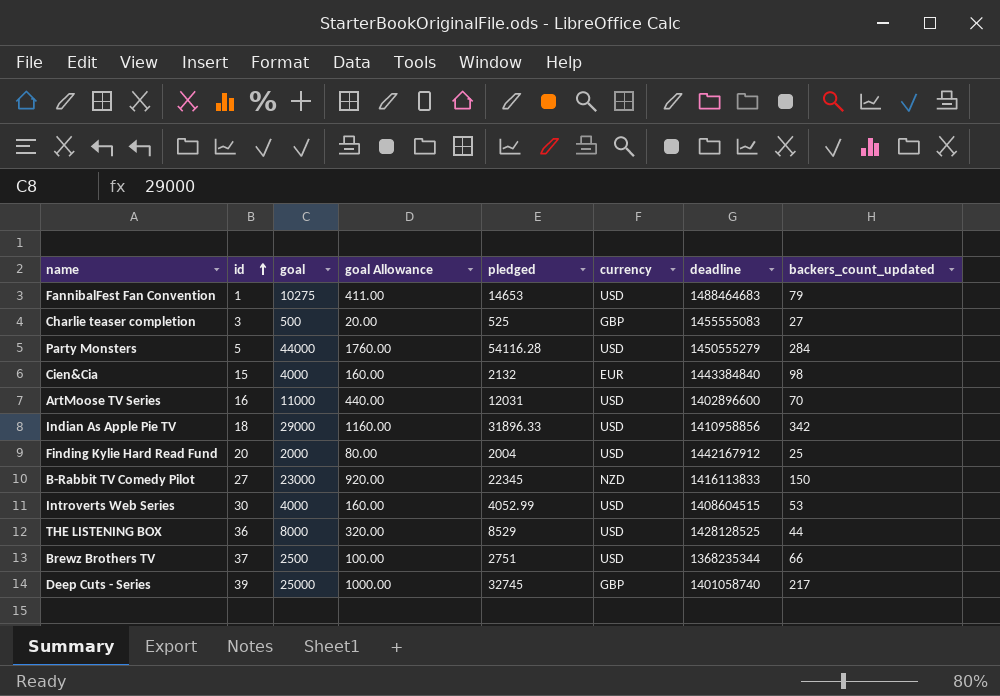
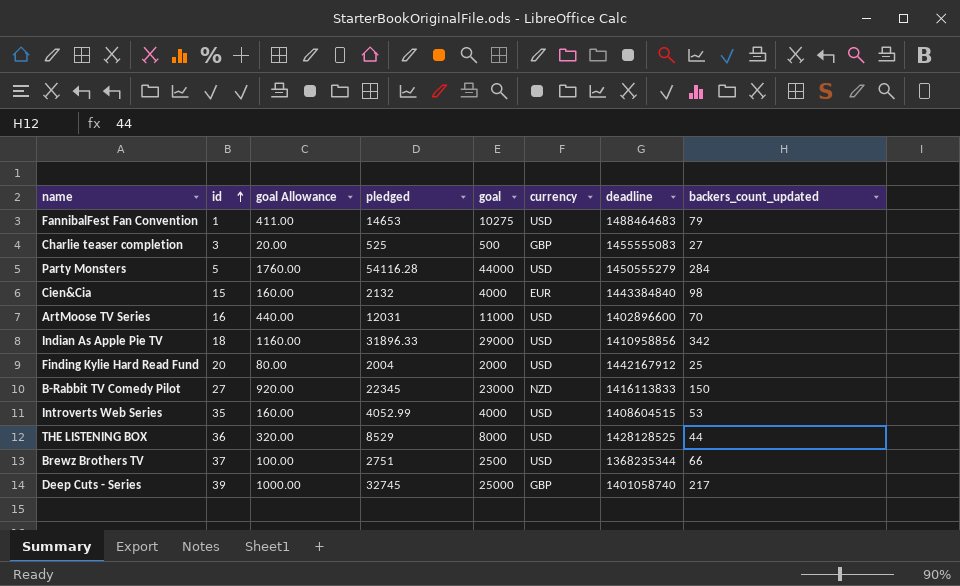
column goal | position: 3 -> 5
Introverts Web Series | id: 30 -> 35

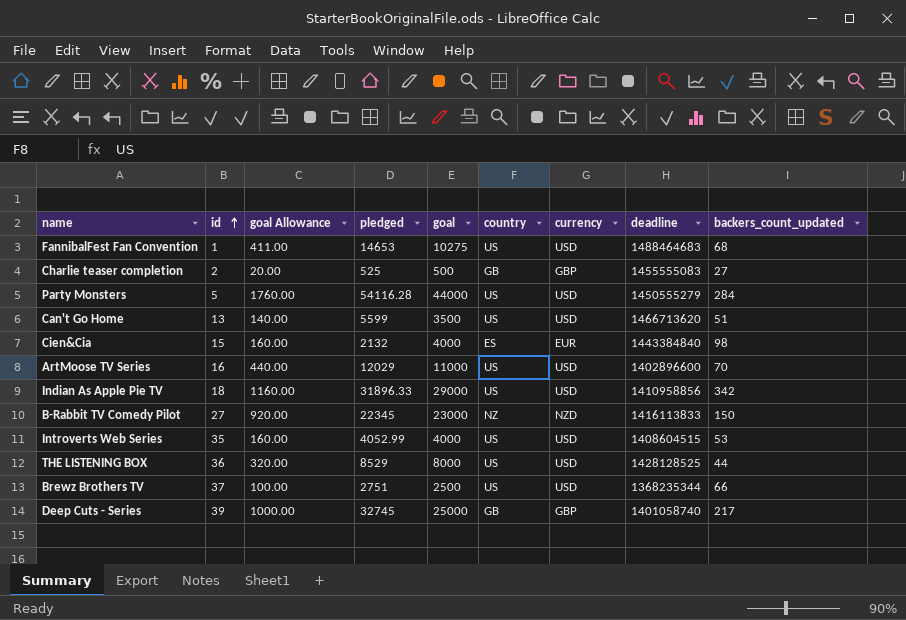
column country | position: none -> 6
row Finding Kylie Hard Read Fund: 20 | 80.00 | 2004 | 2000 | USD | 1442167912 | 25 -> none
FannibalFest Fan Convention | backers_count_updated: 79 -> 68
Charlie teaser completion | id: 3 -> 2
row Can't Go Home: none -> 13 | 140.00 | 5599 | 3500 | US | USD | 1466713620 | 51
ArtMoose TV Series | pledged: 12031 -> 12029

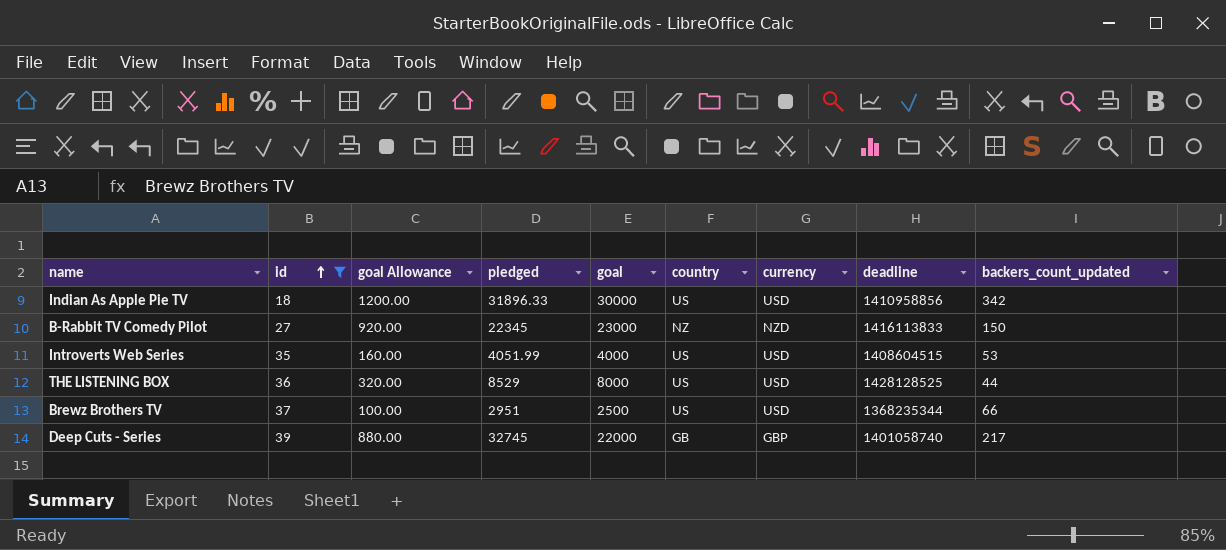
filter: none -> id >= 18
Indian As Apple Pie TV | goal Allowance: 1160.00 -> 1200.00
Indian As Apple Pie TV | goal: 29000 -> 30000
Introverts Web Series | pledged: 4052.99 -> 4051.99
Brewz Brothers TV | pledged: 2751 -> 2951
Deep Cuts - Series | goal Allowance: 1000.00 -> 880.00
Deep Cuts - Series | goal: 25000 -> 22000

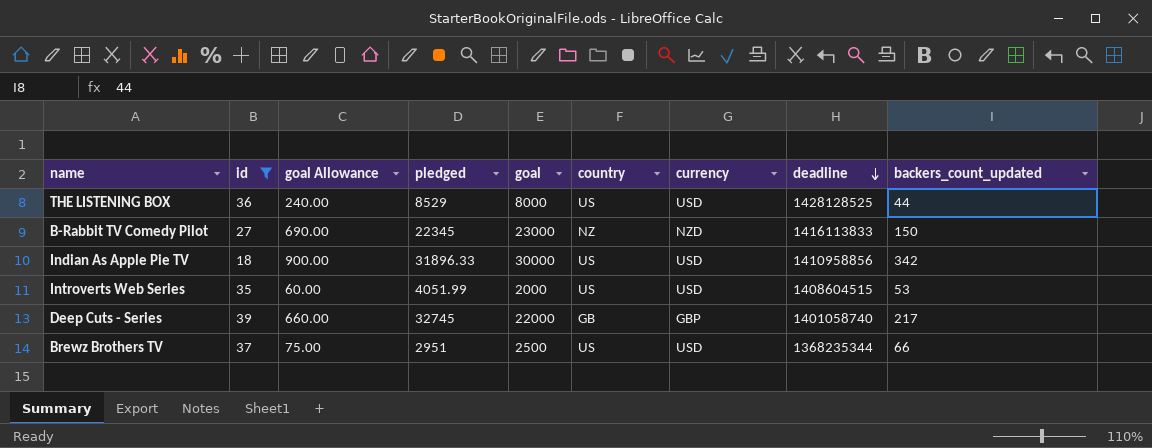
row order: id ascending -> deadline descending
column goal Allowance | formula: [goal] * 0.04 -> [goal] * 0.03
Introverts Web Series | goal: 4000 -> 2000

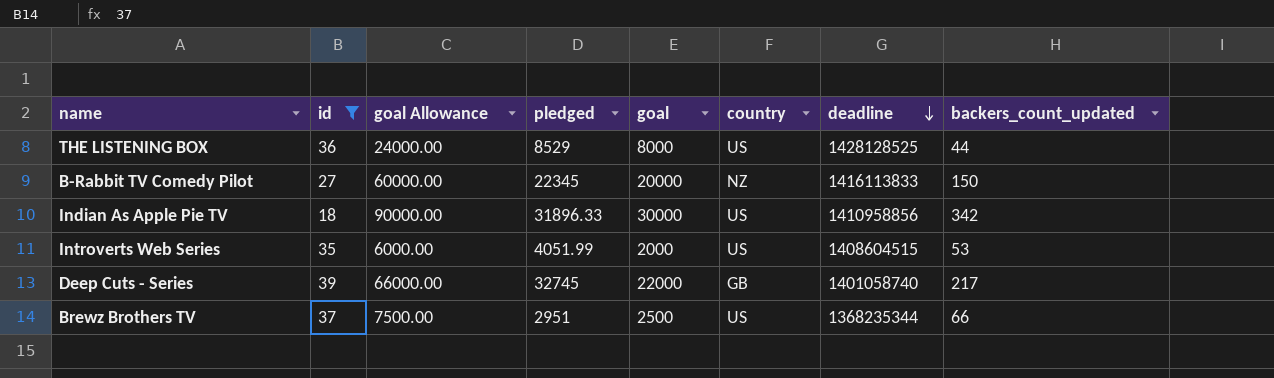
column currency | position: 7 -> none
column goal Allowance | formula: [goal] * 0.03 -> [goal] * 3
B-Rabbit TV Comedy Pilot | goal: 23000 -> 20000

